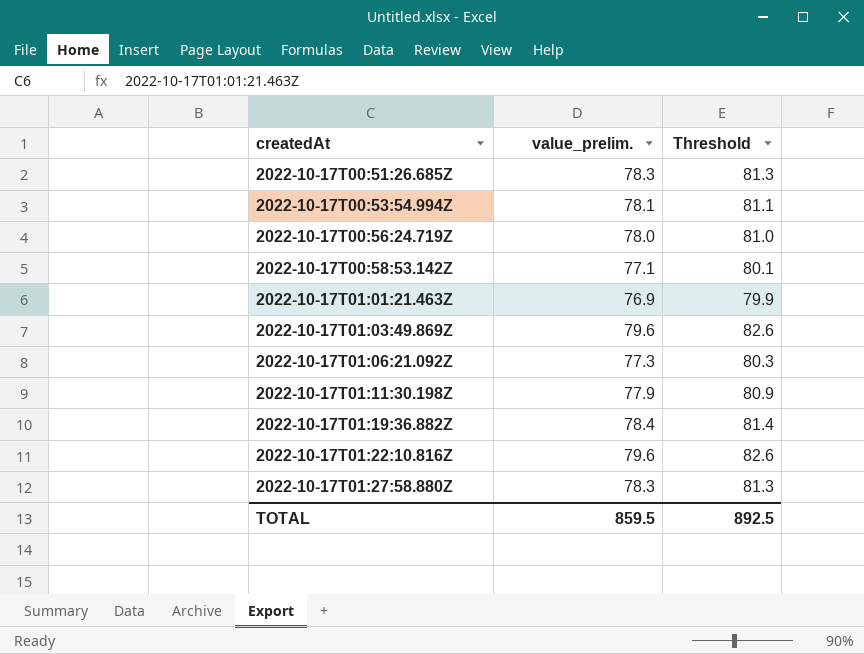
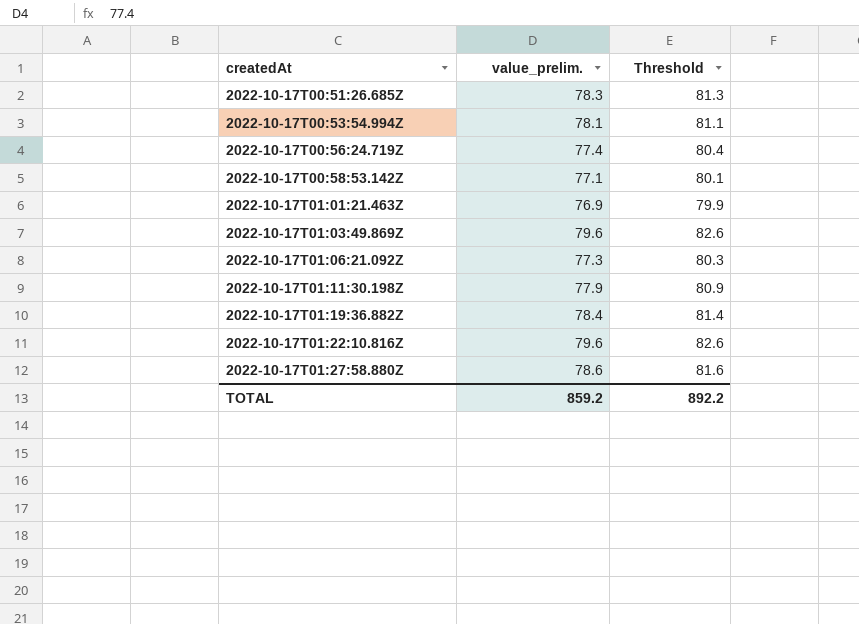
2022-10-17T00:56:24.719Z | value_prelim.: 78.0 -> 77.4
2022-10-17T00:56:24.719Z | Threshold: 81.0 -> 80.4
2022-10-17T01:27:58.880Z | value_prelim.: 78.3 -> 78.6
2022-10-17T01:27:58.880Z | Threshold: 81.3 -> 81.6
TOTAL | value_prelim.: 859.5 -> 859.2
TOTAL | Threshold: 892.5 -> 892.2

